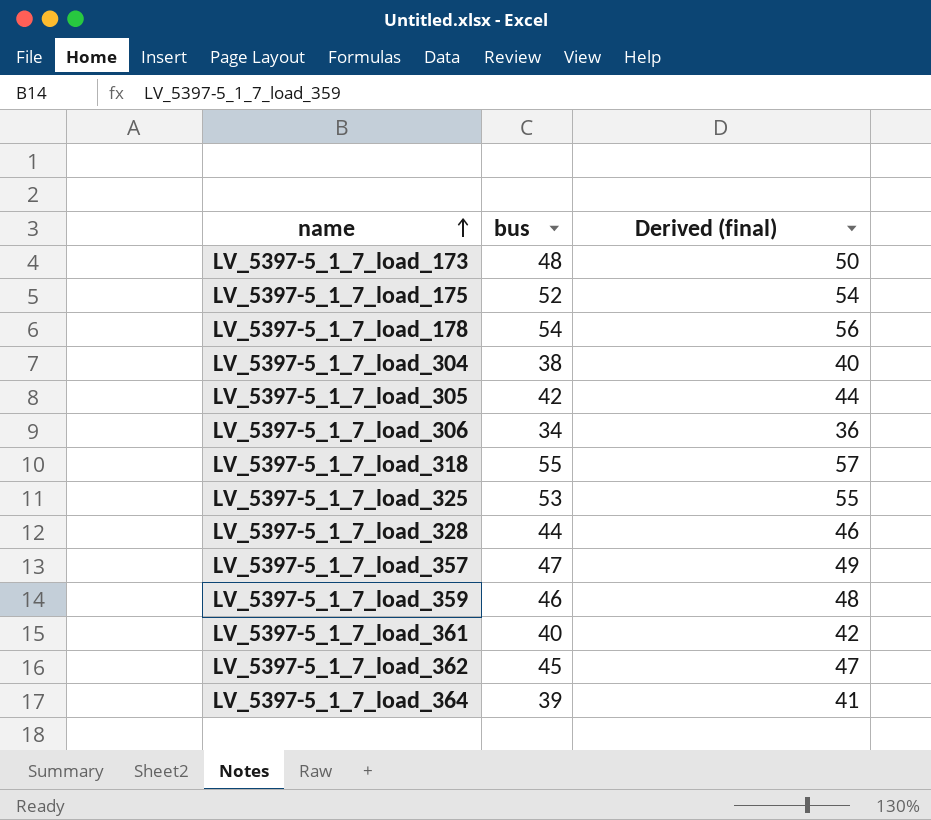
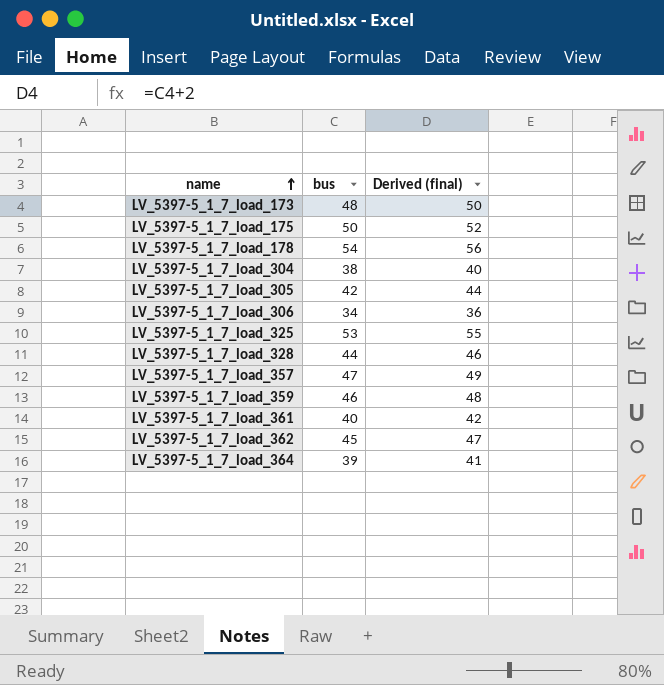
row LV_5397-5_1_7_load_318: 55 | 57 -> none
LV_5397-5_1_7_load_175 | bus: 52 -> 50
LV_5397-5_1_7_load_175 | Derived (final): 54 -> 52

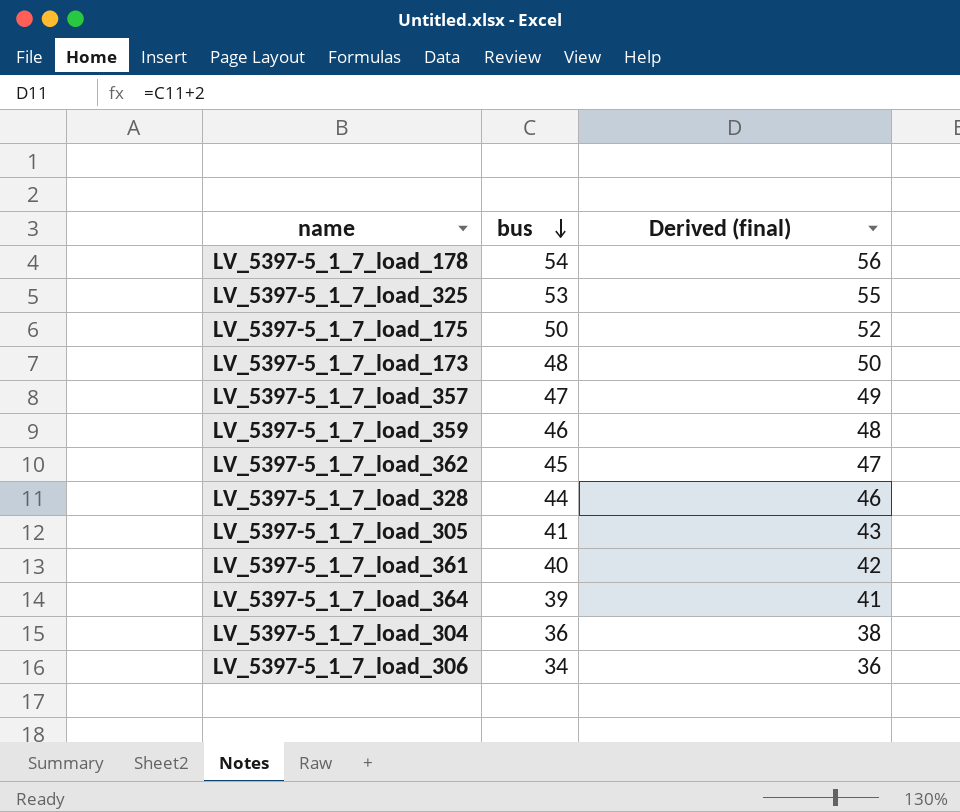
row order: name ascending -> bus descending
LV_5397-5_1_7_load_305 | bus: 42 -> 41
LV_5397-5_1_7_load_305 | Derived (final): 44 -> 43
LV_5397-5_1_7_load_304 | bus: 38 -> 36
LV_5397-5_1_7_load_304 | Derived (final): 40 -> 38

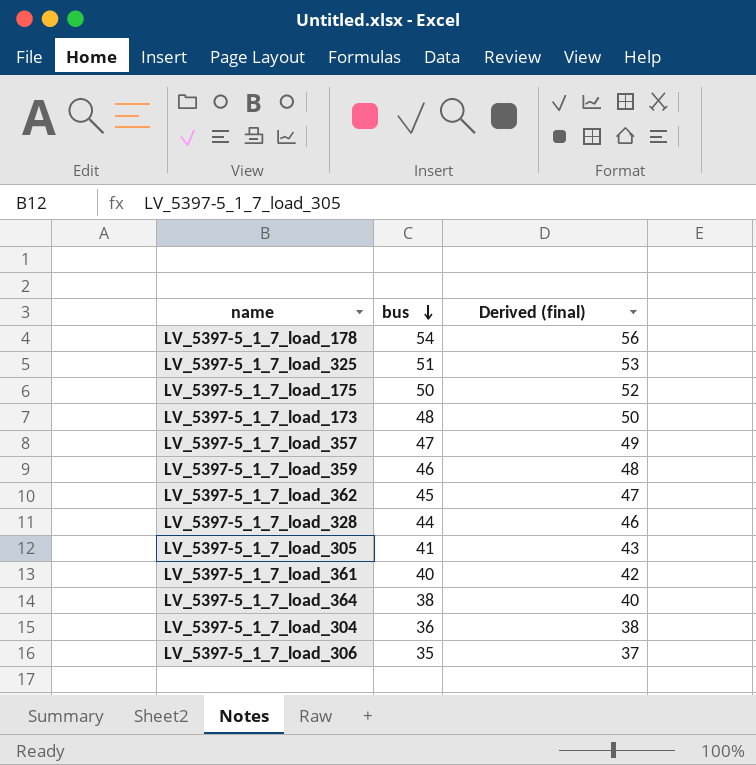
LV_5397-5_1_7_load_325 | bus: 53 -> 51
LV_5397-5_1_7_load_325 | Derived (final): 55 -> 53
LV_5397-5_1_7_load_364 | bus: 39 -> 38
LV_5397-5_1_7_load_364 | Derived (final): 41 -> 40
LV_5397-5_1_7_load_306 | bus: 34 -> 35
LV_5397-5_1_7_load_306 | Derived (final): 36 -> 37

